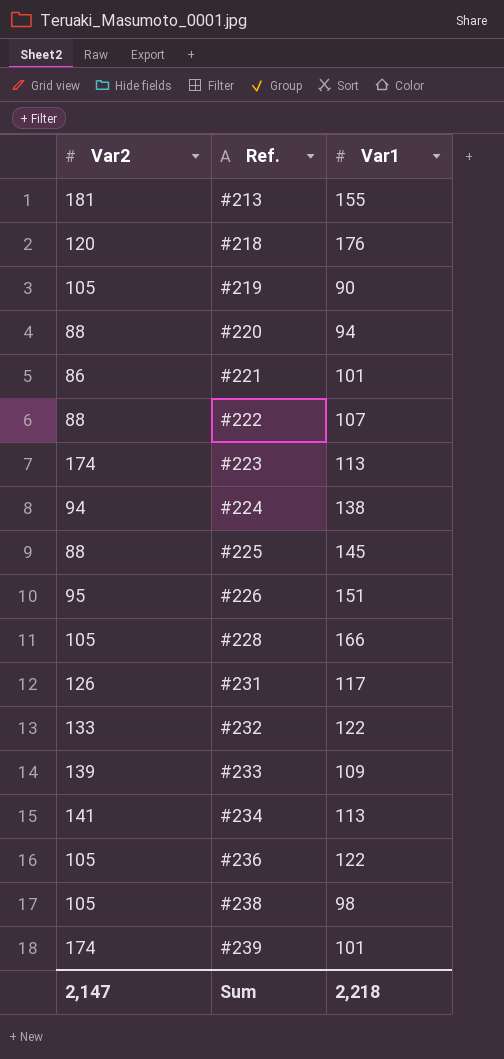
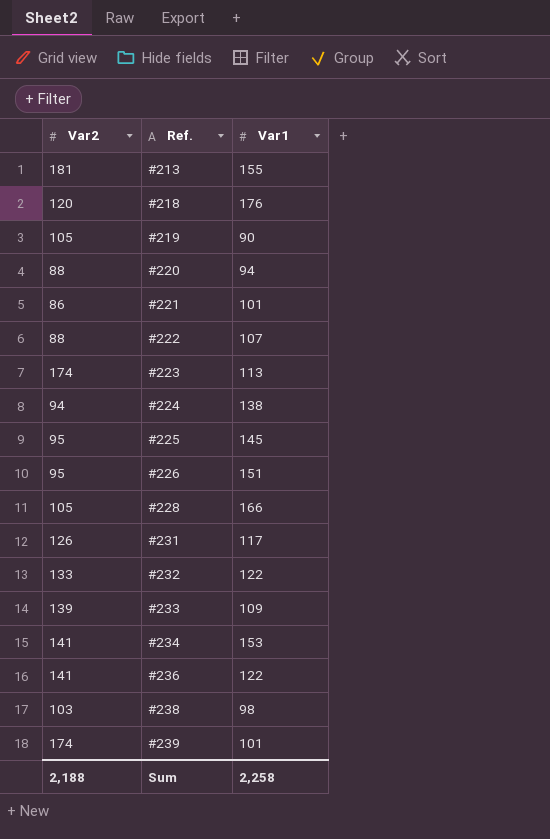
#225 | Var2: 88 -> 95
#234 | Var1: 113 -> 153
#236 | Var2: 105 -> 141
#238 | Var2: 105 -> 103
Sum | Var2: 2,147 -> 2,188
Sum | Var1: 2,218 -> 2,258

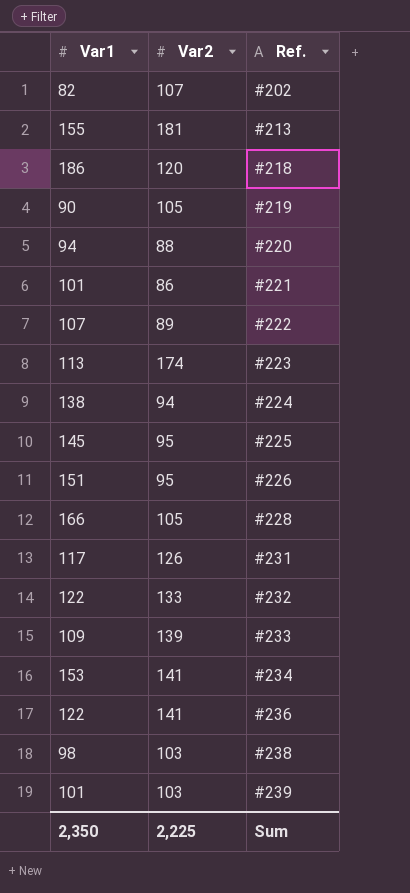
column Var1 | position: 3 -> 1
row #202: none -> 82 | 107
#218 | Var1: 176 -> 186
#222 | Var2: 88 -> 89
#239 | Var2: 174 -> 103
Sum | Var1: 2,258 -> 2,350
Sum | Var2: 2,188 -> 2,225

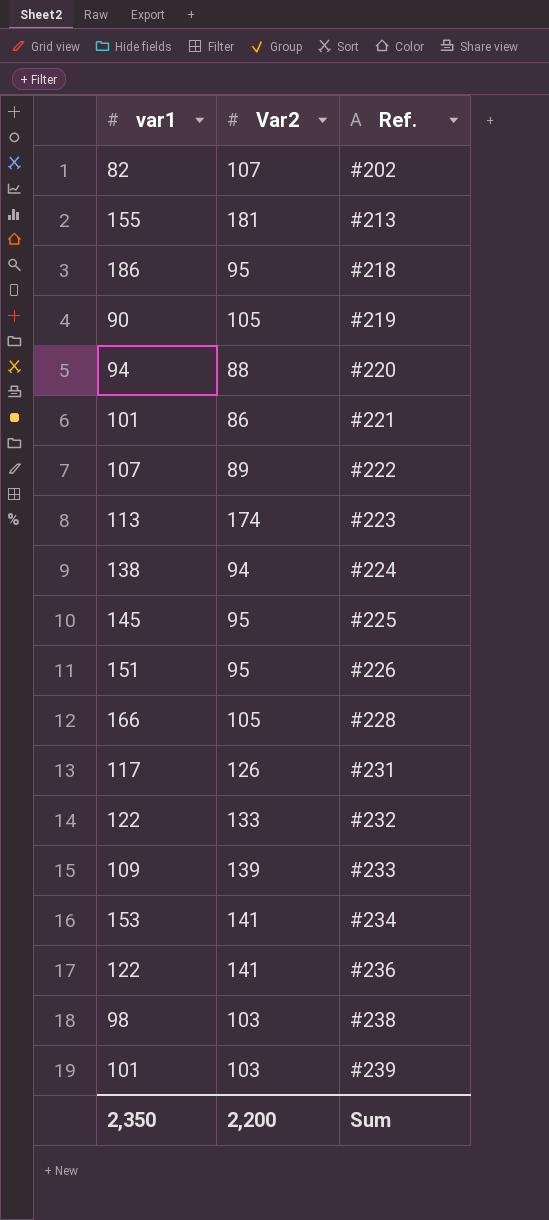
column name: Var1 -> var1
#218 | Var2: 120 -> 95
Sum | Var2: 2,225 -> 2,200

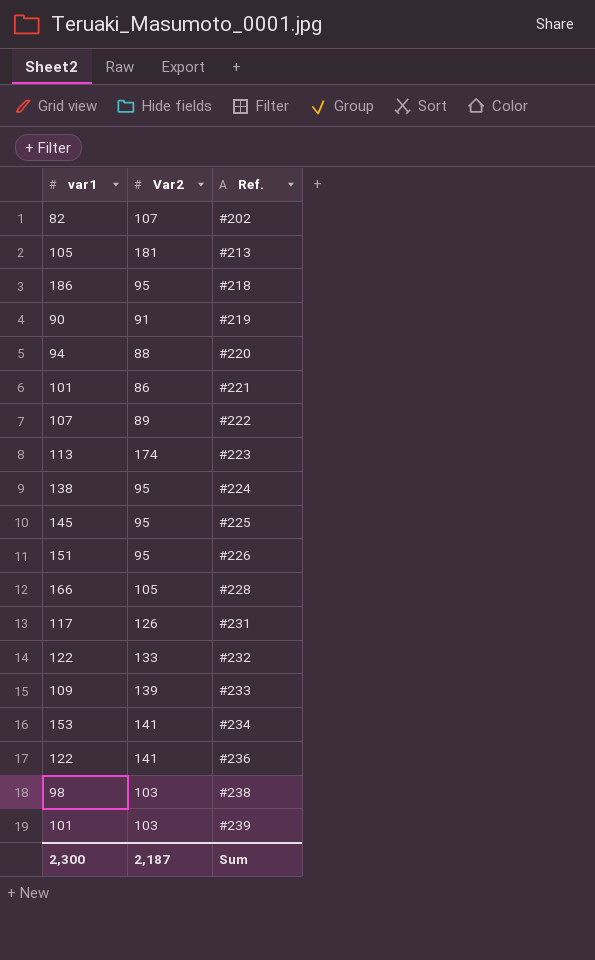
#213 | var1: 155 -> 105
#219 | Var2: 105 -> 91
#224 | Var2: 94 -> 95
Sum | var1: 2,350 -> 2,300
Sum | Var2: 2,200 -> 2,187

